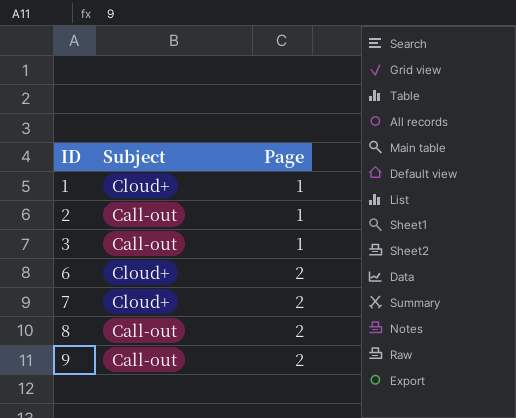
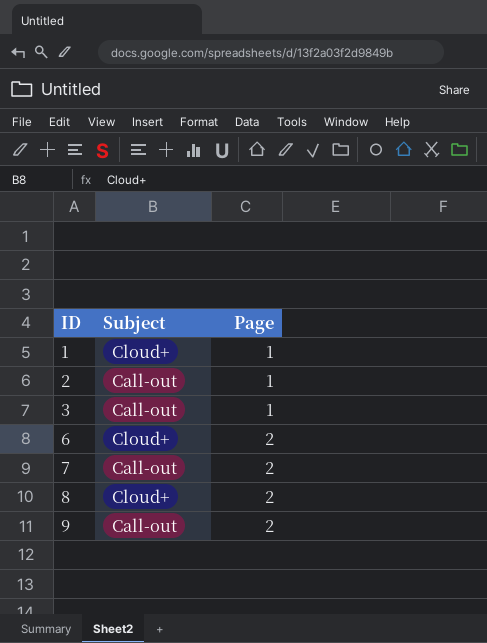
7 | Subject: Cloud+ -> Call-out
8 | Subject: Call-out -> Cloud+

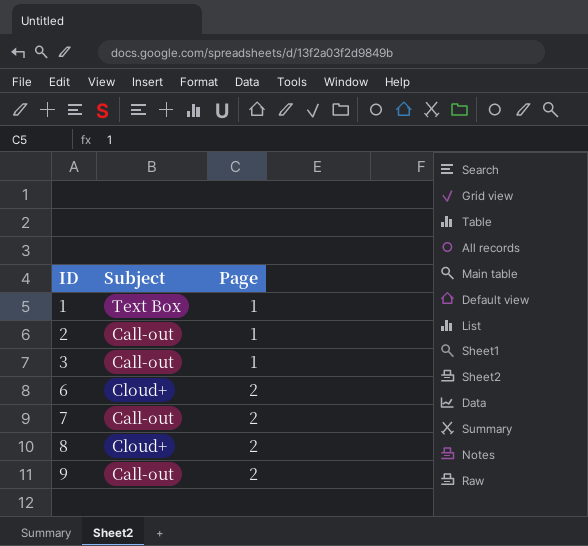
1 | Subject: Cloud+ -> Text Box

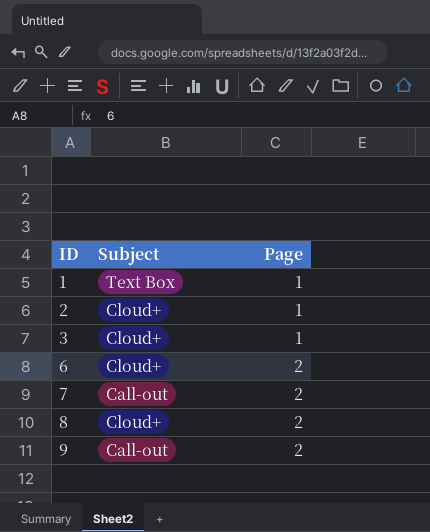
2 | Subject: Call-out -> Cloud+
3 | Subject: Call-out -> Cloud+

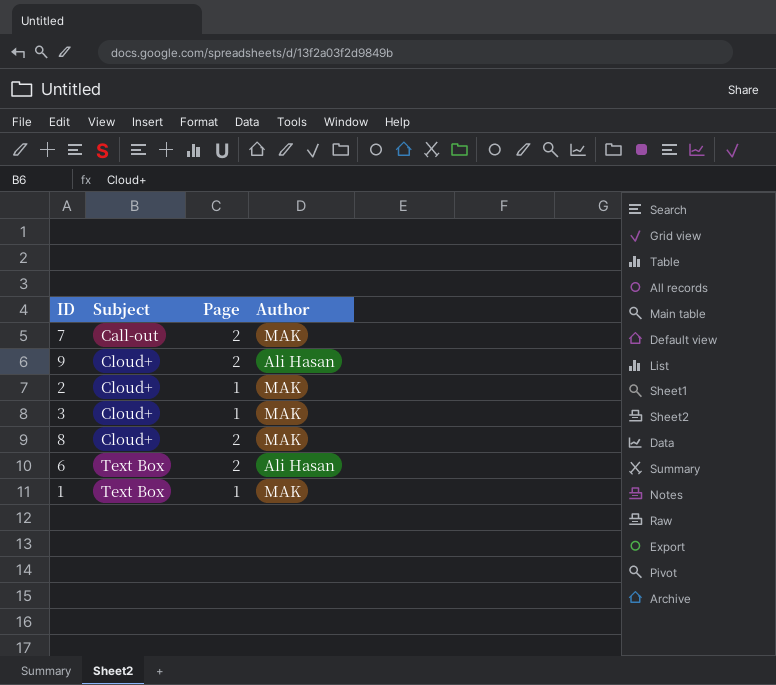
row order: ID ascending -> Subject ascending
column Author | position: none -> 4
9 | Subject: Call-out -> Cloud+
6 | Subject: Cloud+ -> Text Box

